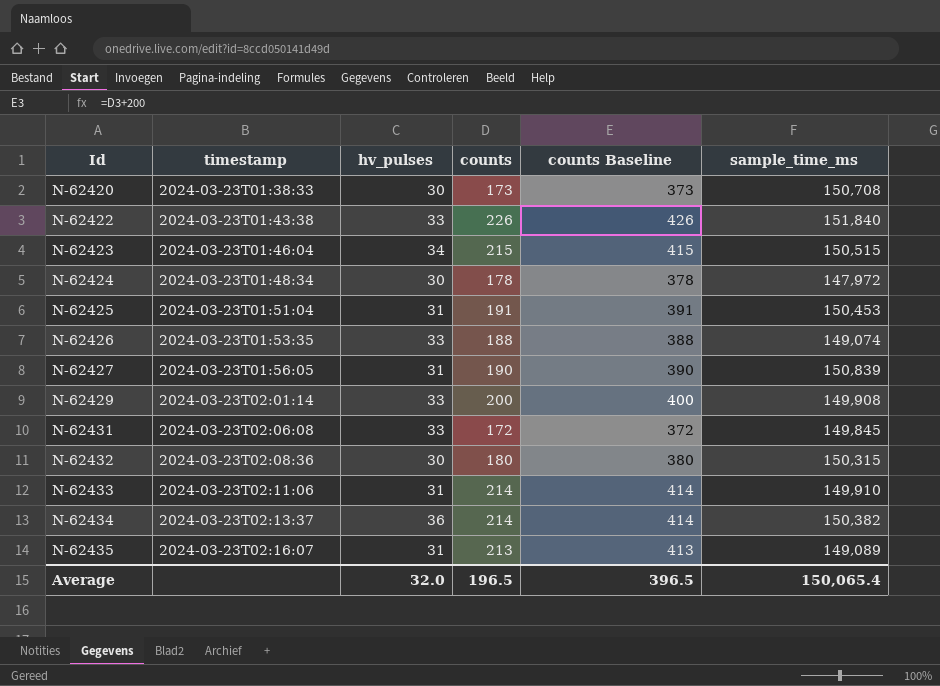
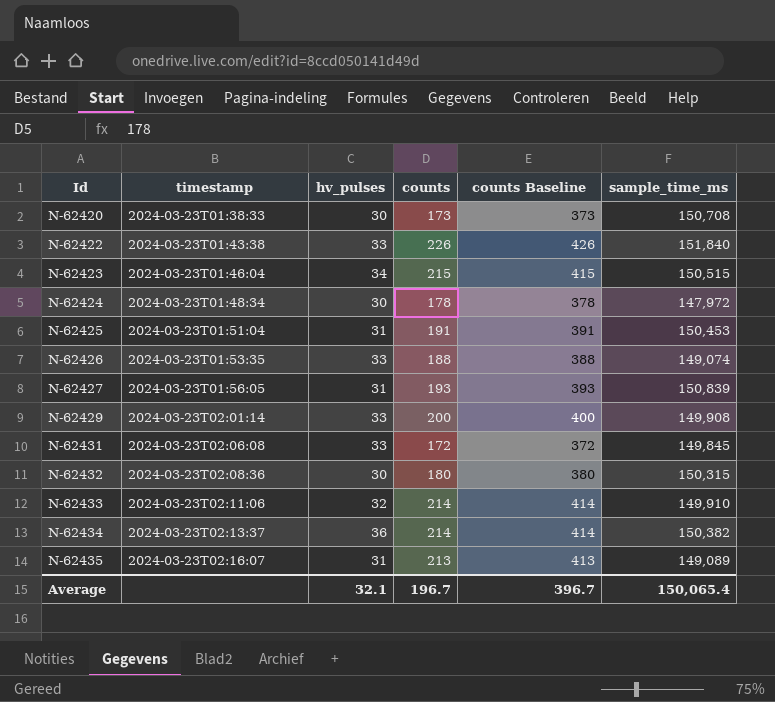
N-62427 | counts: 190 -> 193
N-62427 | counts Baseline: 390 -> 393
N-62433 | hv_pulses: 31 -> 32
Average | hv_pulses: 32.0 -> 32.1
Average | counts: 196.5 -> 196.7
Average | counts Baseline: 396.5 -> 396.7

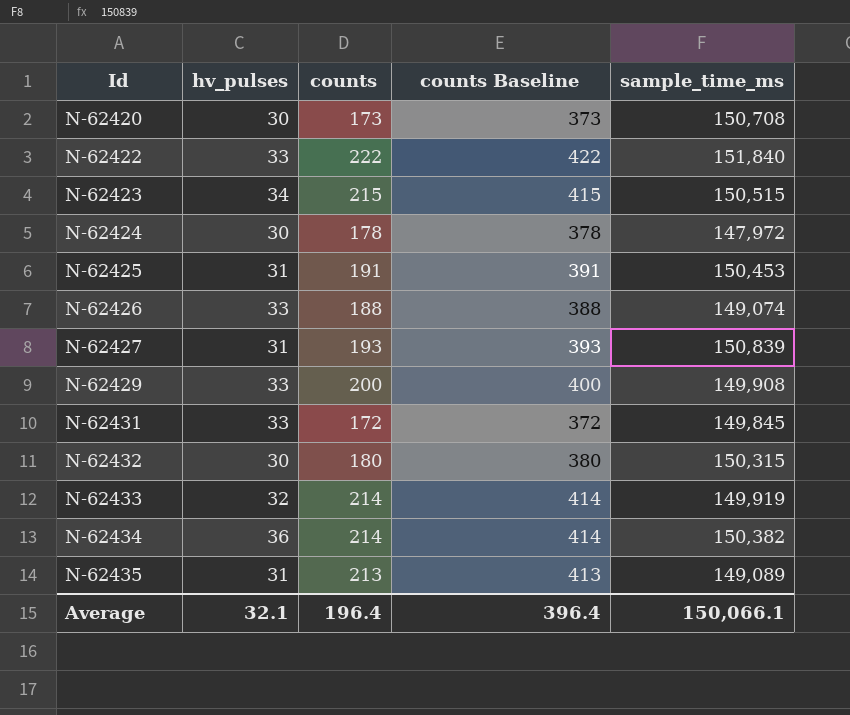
column timestamp | position: 2 -> none
N-62422 | counts: 226 -> 222
N-62422 | counts Baseline: 426 -> 422
N-62433 | sample_time_ms: 149,910 -> 149,919
Average | counts: 196.7 -> 196.4
Average | counts Baseline: 396.7 -> 396.4
Average | sample_time_ms: 150,065.4 -> 150,066.1

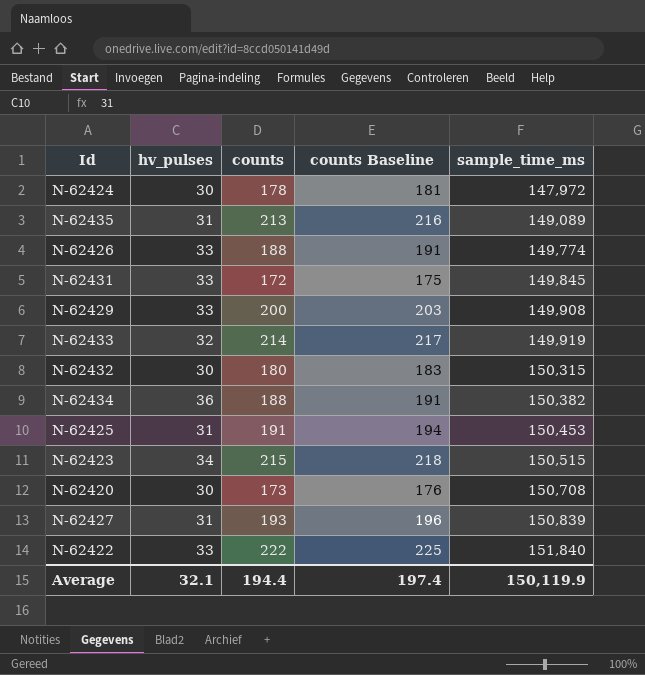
row order: Id ascending -> sample_time_ms ascending
column counts Baseline | formula: [counts] + 200 -> [counts] + 3
N-62426 | sample_time_ms: 149,074 -> 149,774
N-62434 | counts: 214 -> 188
Average | counts: 196.4 -> 194.4
Average | counts Baseline: 396.4 -> 197.4
Average | sample_time_ms: 150,066.1 -> 150,119.9

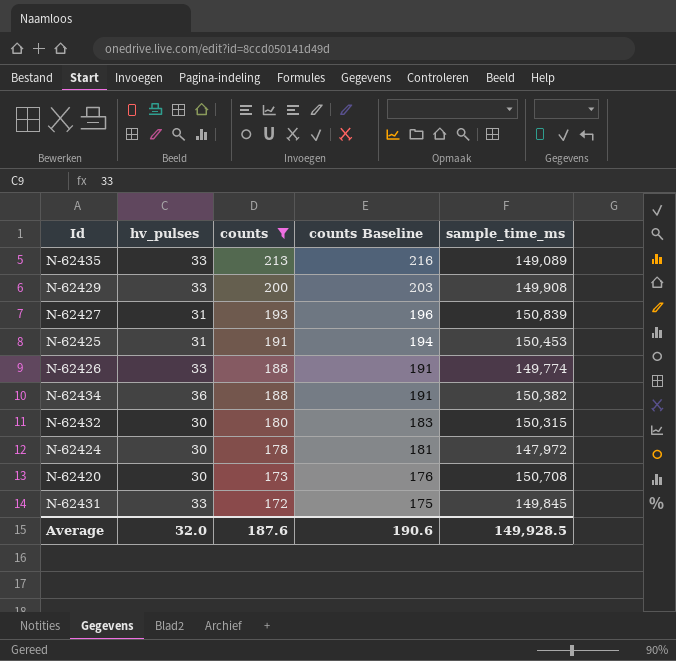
filter: none -> counts <= 213
row order: sample_time_ms ascending -> counts descending
N-62435 | hv_pulses: 31 -> 33
Average | hv_pulses: 32.1 -> 32.0
Average | counts: 194.4 -> 187.6
Average | counts Baseline: 197.4 -> 190.6
Average | sample_time_ms: 150,119.9 -> 149,928.5

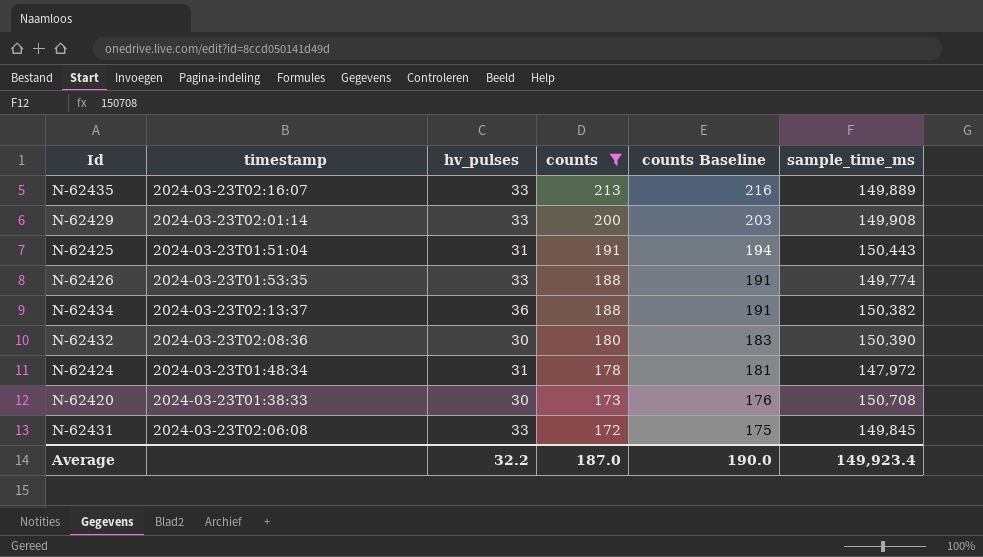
column timestamp | position: none -> 2
row N-62427: 31 | 193 | 196 | 150,839 -> none
N-62435 | sample_time_ms: 149,089 -> 149,889
N-62425 | sample_time_ms: 150,453 -> 150,443
N-62432 | sample_time_ms: 150,315 -> 150,390
N-62424 | hv_pulses: 30 -> 31
Average | hv_pulses: 32.0 -> 32.2
Average | counts: 187.6 -> 187.0
Average | counts Baseline: 190.6 -> 190.0
Average | sample_time_ms: 149,928.5 -> 149,923.4

